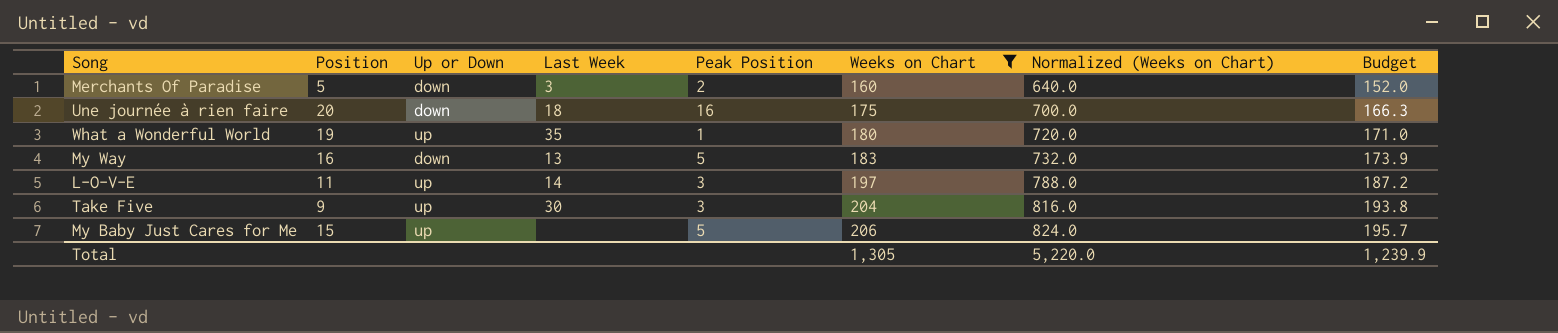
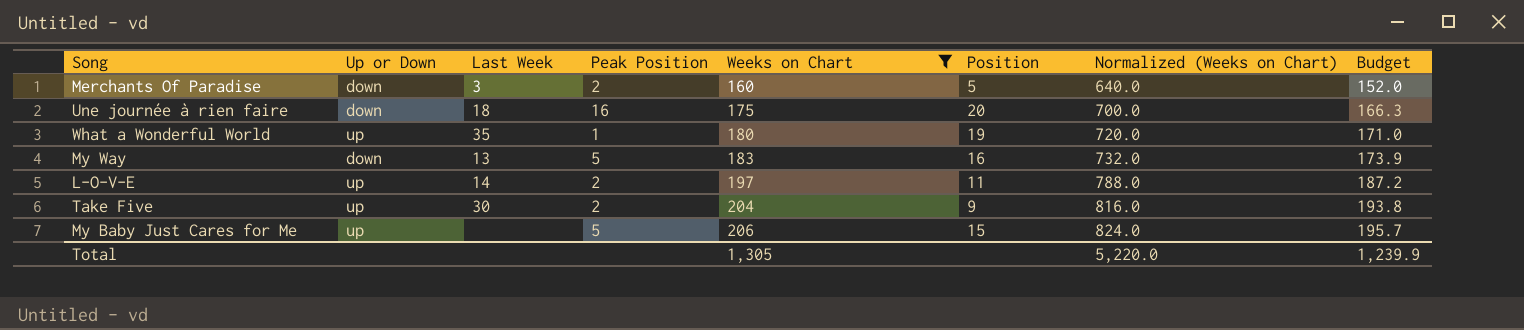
column Position | position: 2 -> 6
L-O-V-E | Peak Position: 3 -> 2
Take Five | Peak Position: 3 -> 2

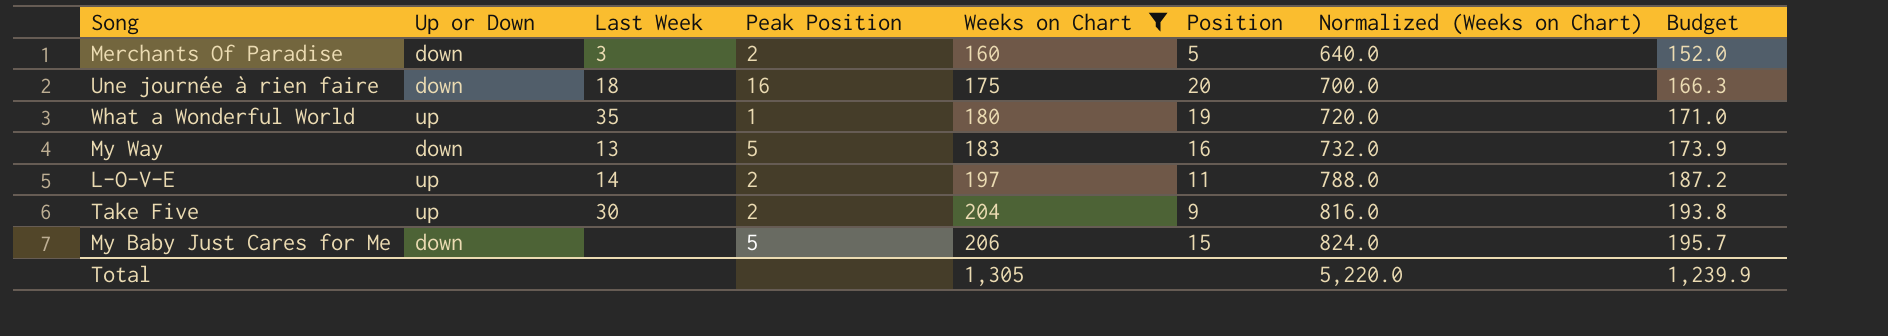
My Baby Just Cares for Me | Up or Down: up -> down

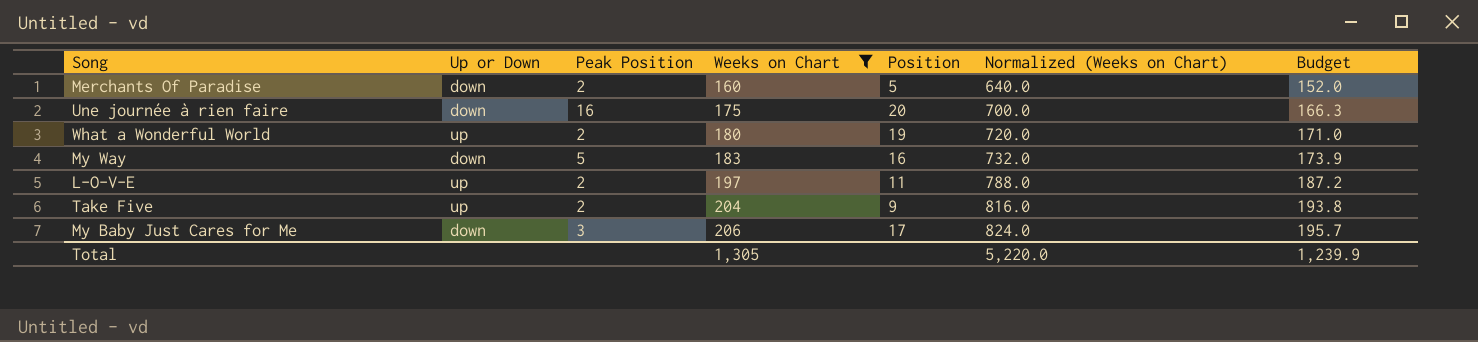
column Last Week | position: 3 -> none
What a Wonderful World | Peak Position: 1 -> 2
My Baby Just Cares for Me | Peak Position: 5 -> 3
My Baby Just Cares for Me | Position: 15 -> 17

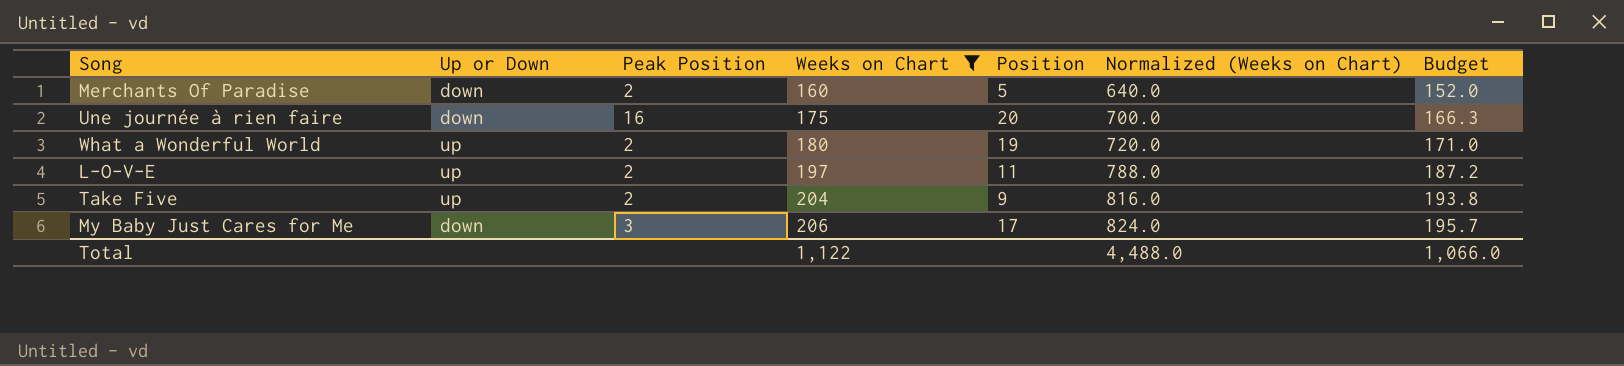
row My Way: down | 5 | 183 | 16 | 732.0 | 173.9 -> none
Total | Weeks on Chart: 1,305 -> 1,122
Total | Normalized (Weeks on Chart): 5,220.0 -> 4,488.0
Total | Budget: 1,239.9 -> 1,066.0

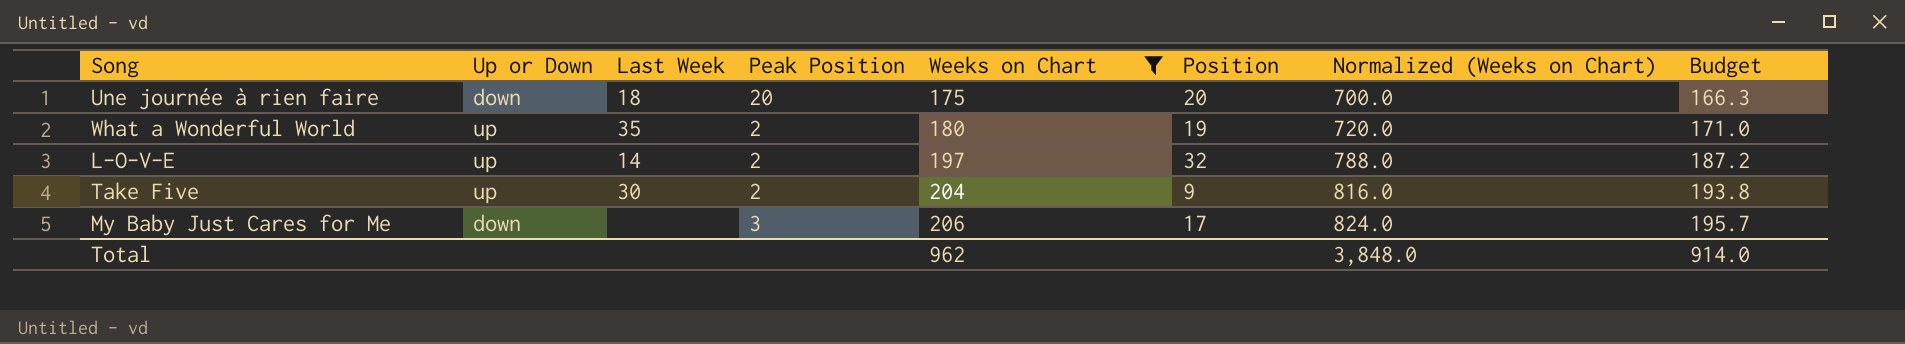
column Last Week | position: none -> 3
row Merchants Of Paradise: down | 2 | 160 | 5 | 640.0 | 152.0 -> none
Une journée à rien faire | Peak Position: 16 -> 20
L-O-V-E | Position: 11 -> 32
Total | Weeks on Chart: 1,122 -> 962
Total | Normalized (Weeks on Chart): 4,488.0 -> 3,848.0
Total | Budget: 1,066.0 -> 914.0

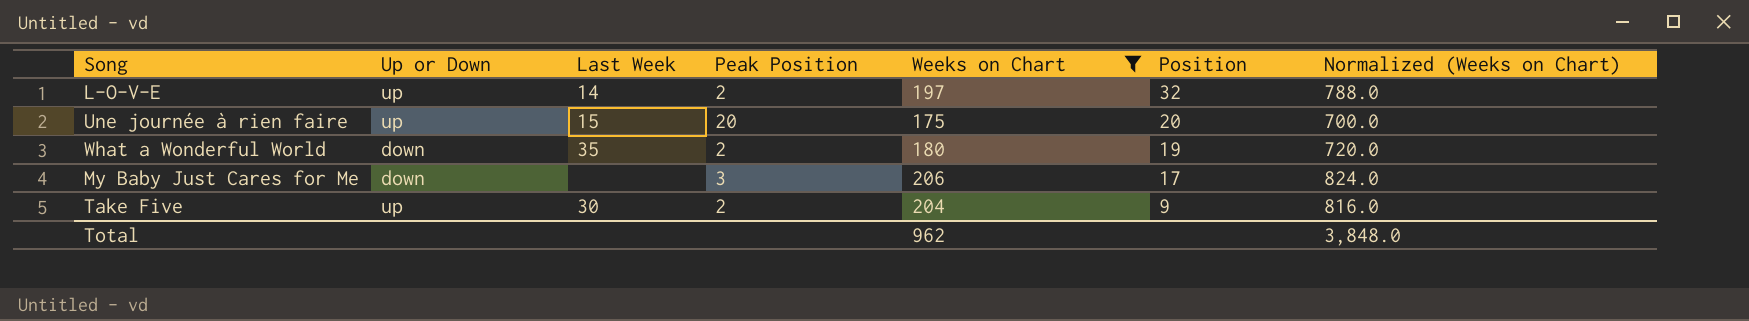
row order: Weeks on Chart ascending -> Position descending
column Budget | formula: [Weeks on Chart] * 0.95 -> none
Une journée à rien faire | Up or Down: down -> up
Une journée à rien faire | Last Week: 18 -> 15
What a Wonderful World | Up or Down: up -> down

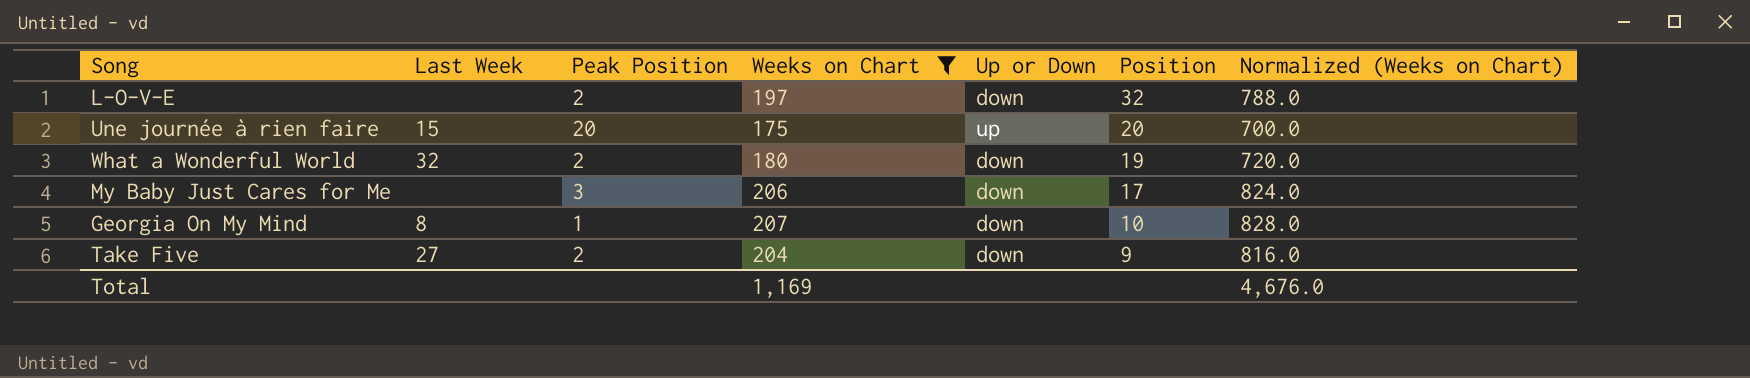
column Up or Down | position: 2 -> 5
L-O-V-E | Last Week: 14 -> none
L-O-V-E | Up or Down: up -> down
What a Wonderful World | Last Week: 35 -> 32
row Georgia On My Mind: none -> 8 | 1 | 207 | down | 10 | 828.0
Take Five | Last Week: 30 -> 27
Take Five | Up or Down: up -> down
Total | Weeks on Chart: 962 -> 1,169
Total | Normalized (Weeks on Chart): 3,848.0 -> 4,676.0

